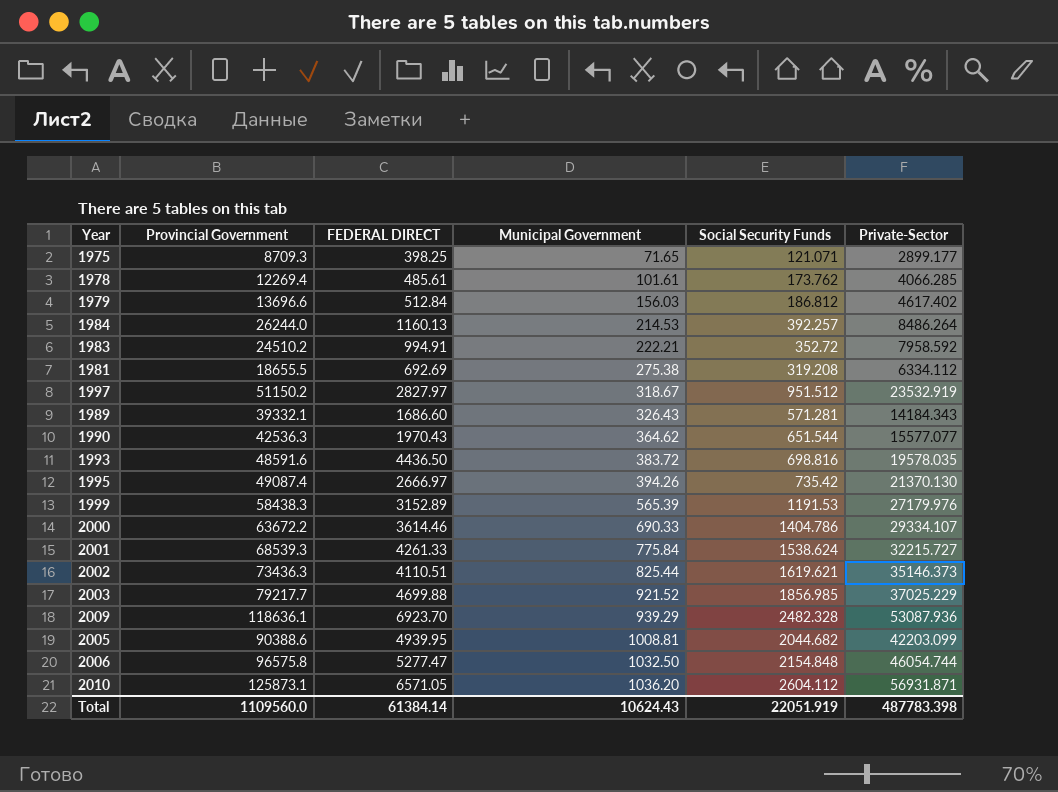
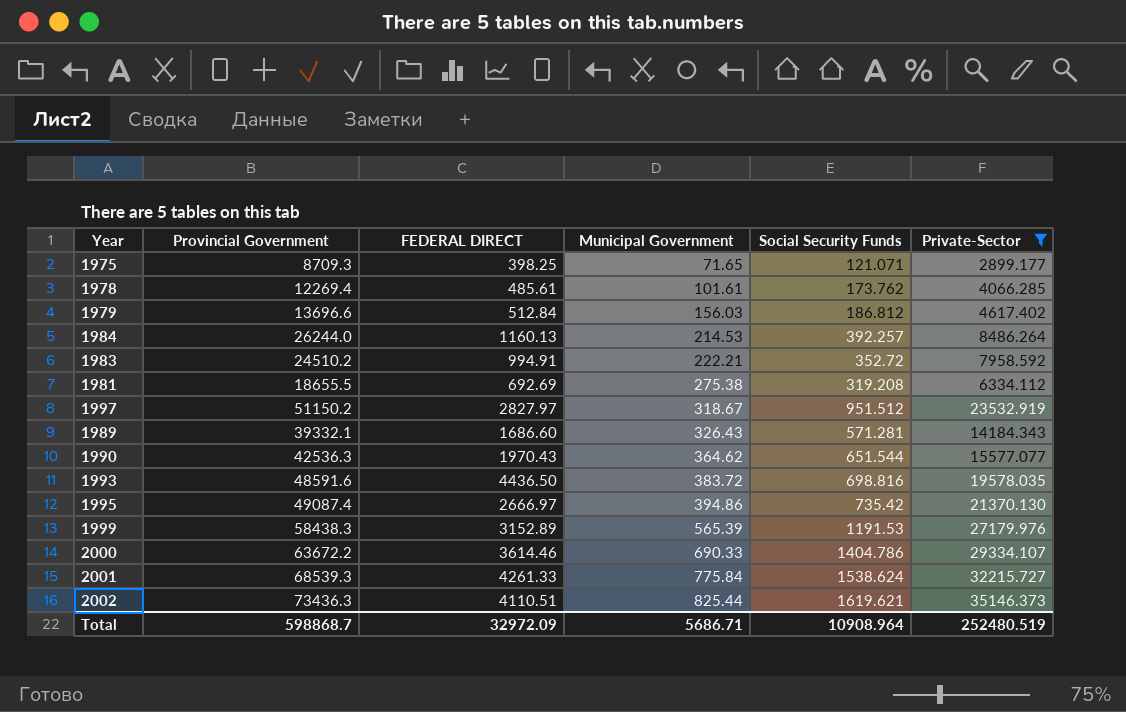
filter: none -> Private-Sector <= 35146.373
1995 | Municipal Government: 394.26 -> 394.86
Total | Provincial Government: 1109560.0 -> 598868.7
Total | FEDERAL DIRECT: 61384.14 -> 32972.09
Total | Municipal Government: 10624.43 -> 5686.71
Total | Social Security Funds: 22051.919 -> 10908.964
Total | Private-Sector: 487783.398 -> 252480.519

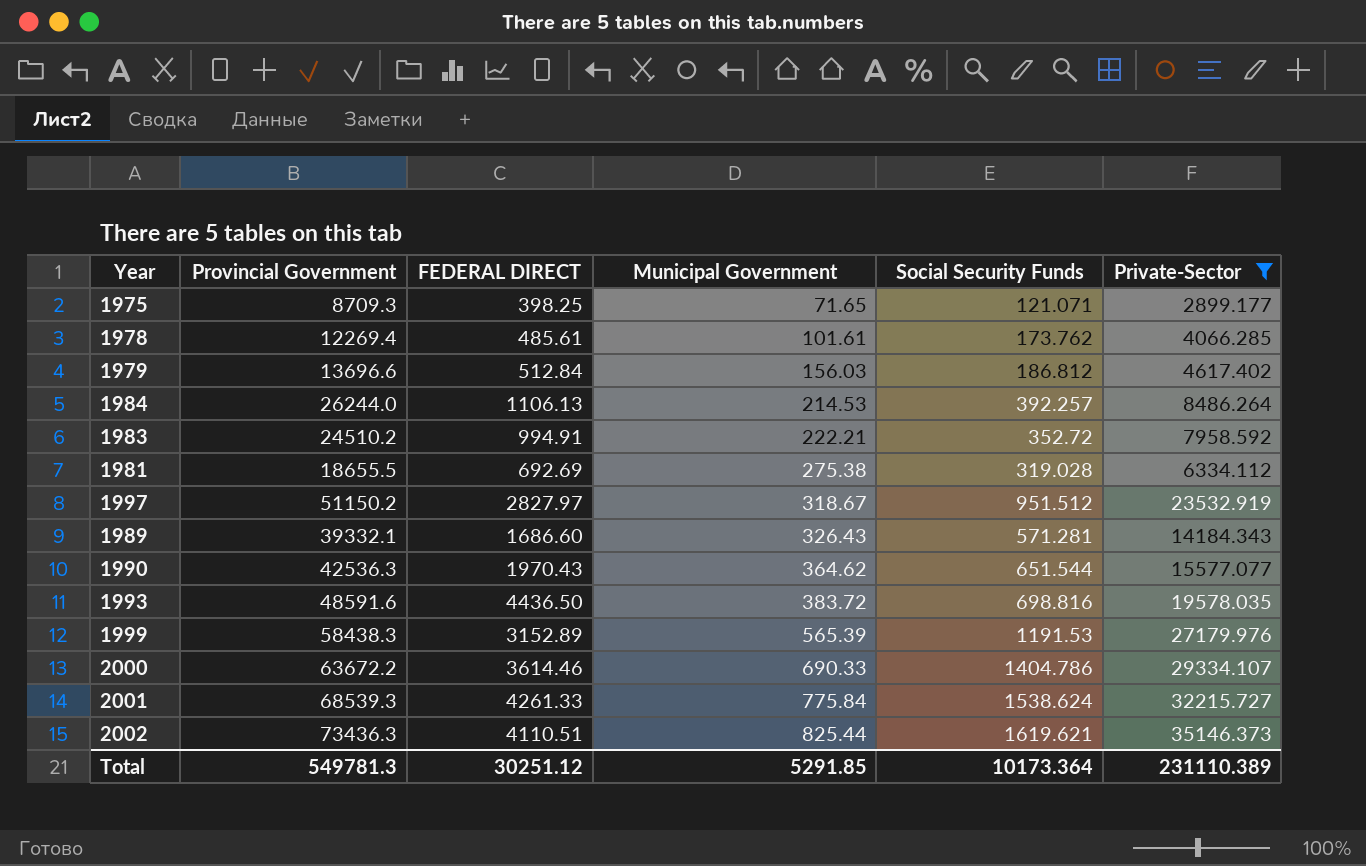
row 1995: 49087.4 | 2666.97 | 394.86 | 735.42 | 21370.130 -> none
1984 | FEDERAL DIRECT: 1160.13 -> 1106.13
1981 | Social Security Funds: 319.208 -> 319.028
Total | Provincial Government: 598868.7 -> 549781.3
Total | FEDERAL DIRECT: 32972.09 -> 30251.12
Total | Municipal Government: 5686.71 -> 5291.85
Total | Social Security Funds: 10908.964 -> 10173.364
Total | Private-Sector: 252480.519 -> 231110.389

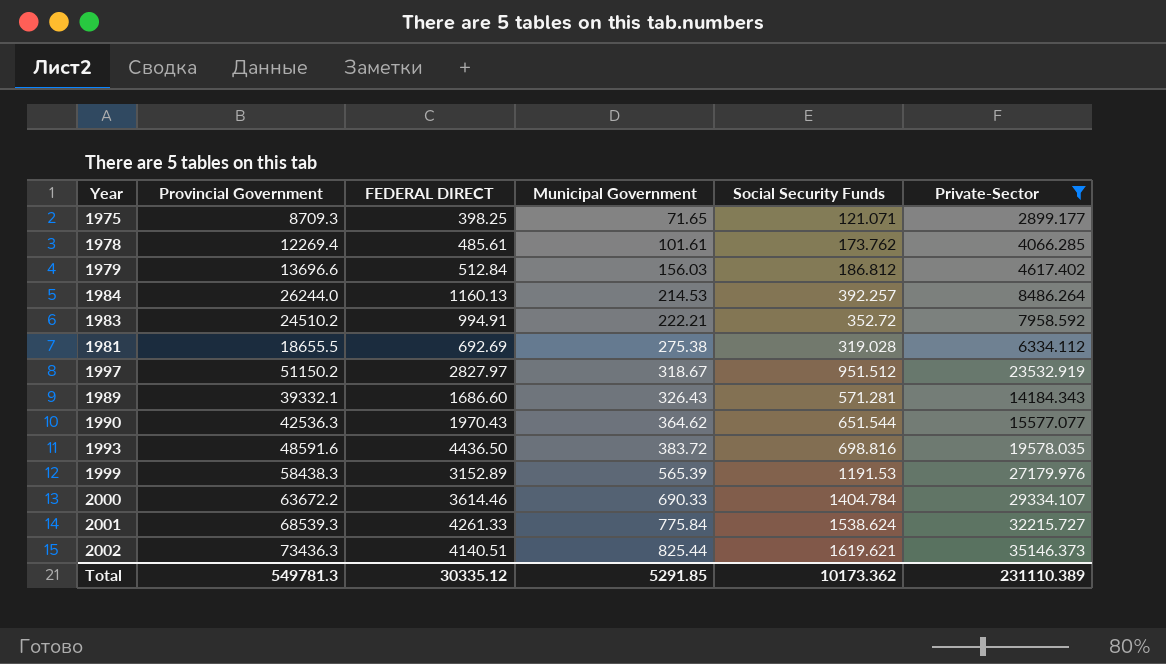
1984 | FEDERAL DIRECT: 1106.13 -> 1160.13
2000 | Social Security Funds: 1404.786 -> 1404.784
2002 | FEDERAL DIRECT: 4110.51 -> 4140.51
Total | FEDERAL DIRECT: 30251.12 -> 30335.12
Total | Social Security Funds: 10173.364 -> 10173.362

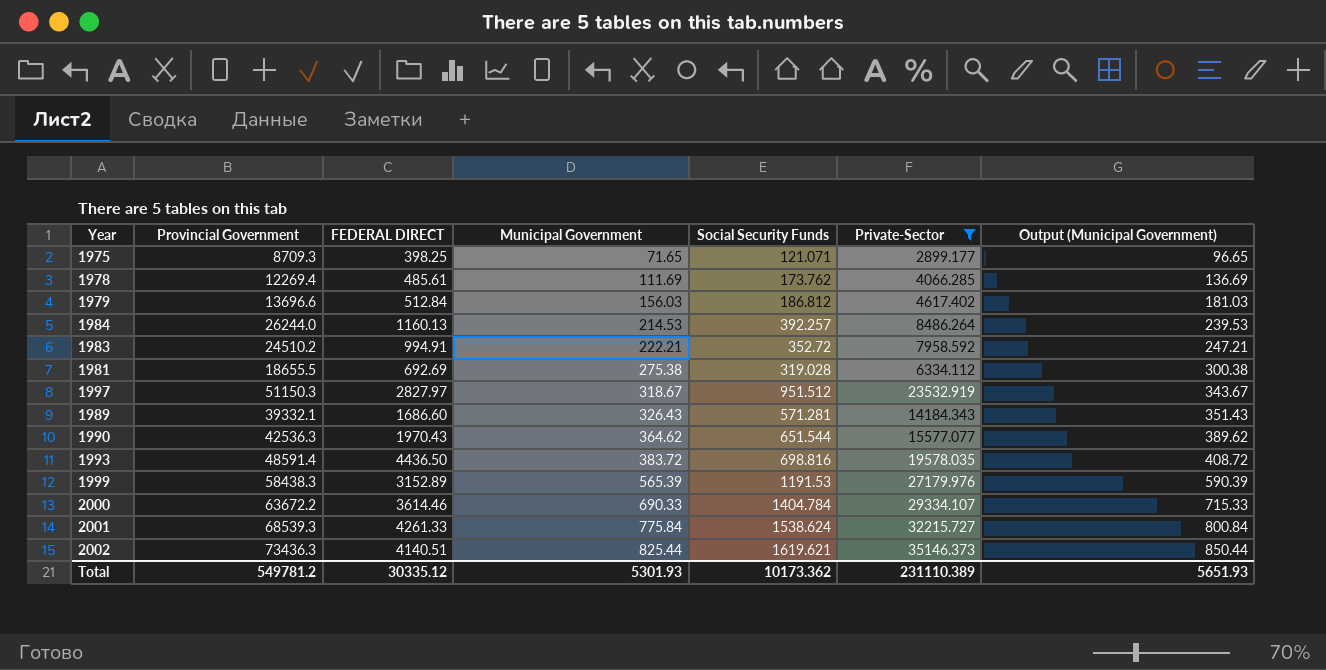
column Output (Municipal Government) | formula: none -> [Municipal Government] + 25
1978 | Municipal Government: 101.61 -> 111.69
1997 | Provincial Government: 51150.2 -> 51150.3
1993 | Provincial Government: 48591.6 -> 48591.4
Total | Provincial Government: 549781.3 -> 549781.2
Total | Municipal Government: 5291.85 -> 5301.93

